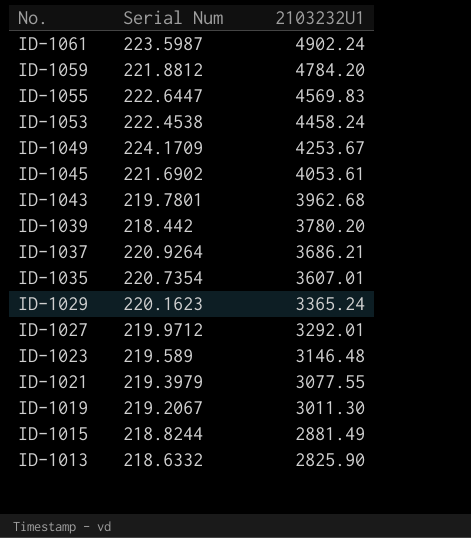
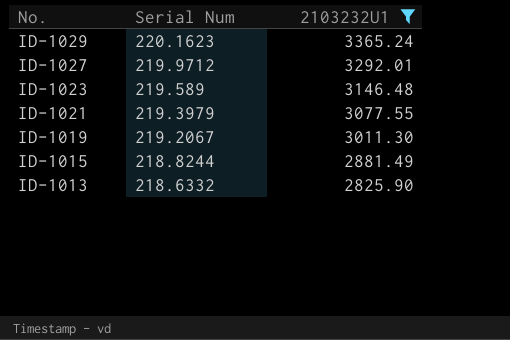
filter: none -> 2103232U1 <= 3365.24

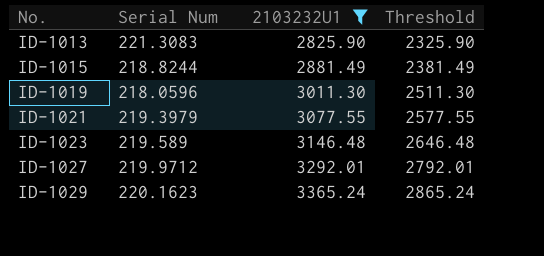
row order: No. descending -> No. ascending
column Threshold | formula: none -> [2103232U1] - 500
ID-1013 | Serial Num: 218.6332 -> 221.3083
ID-1019 | Serial Num: 219.2067 -> 218.0596

